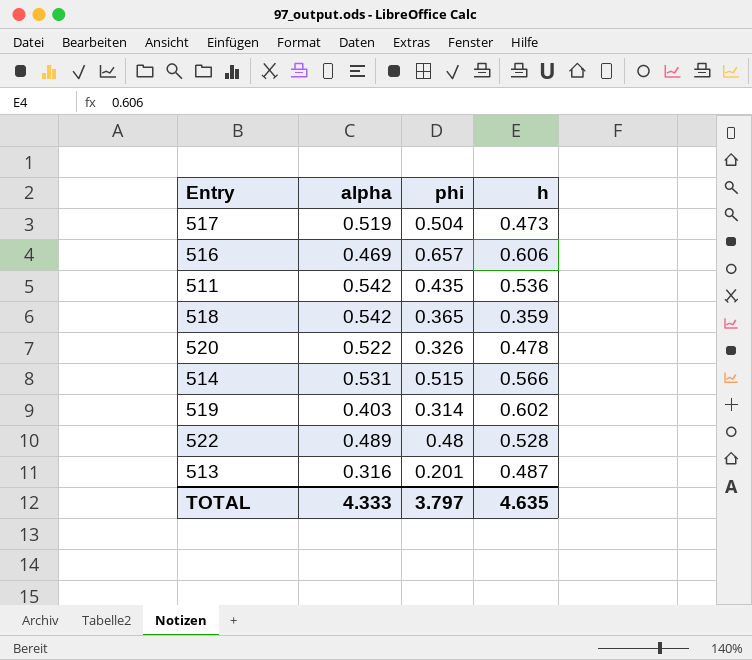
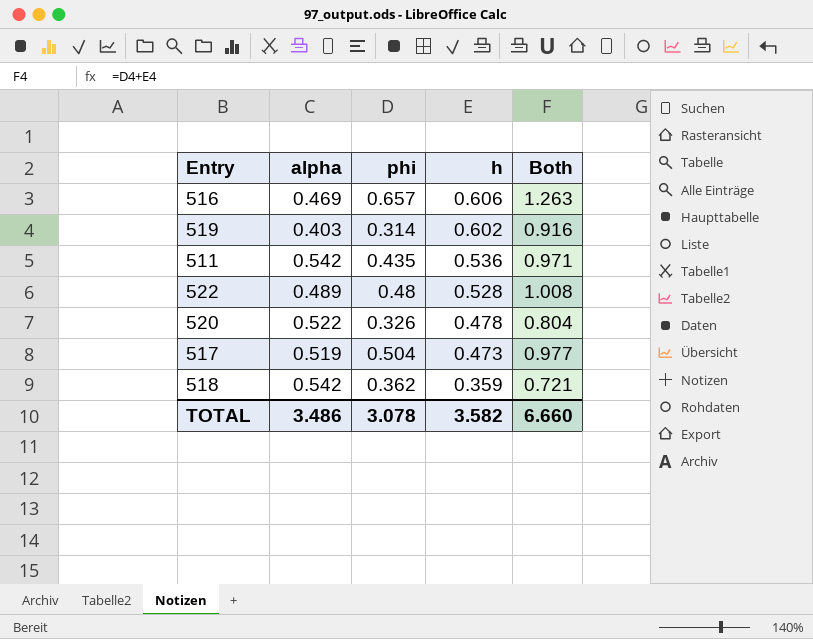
row order: none -> h descending
column Both | formula: none -> [phi] + [h]
row 514: 0.531 | 0.515 | 0.566 -> none
row 513: 0.316 | 0.201 | 0.487 -> none
518 | phi: 0.365 -> 0.362
TOTAL | alpha: 4.333 -> 3.486
TOTAL | phi: 3.797 -> 3.078
TOTAL | h: 4.635 -> 3.582

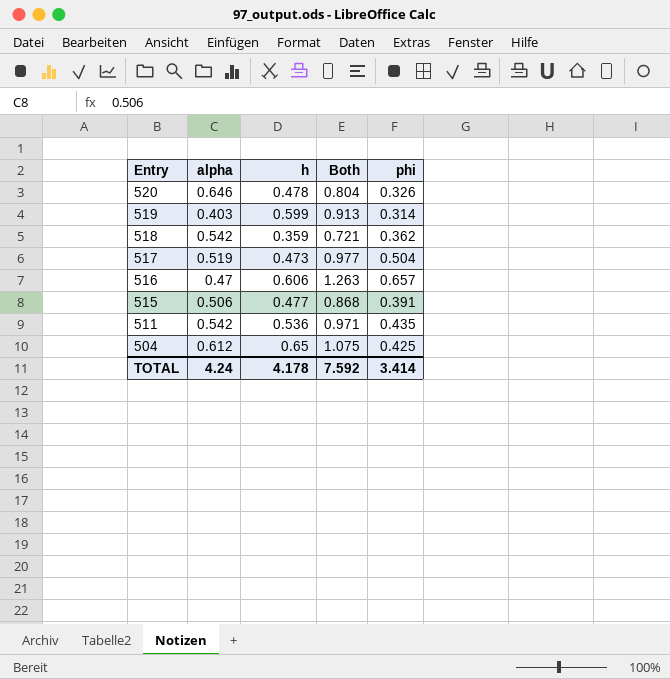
row order: h descending -> Entry descending
column phi | position: 3 -> 5
row 522: 0.489 | 0.48 | 0.528 | 1.008 -> none
520 | alpha: 0.522 -> 0.646
519 | h: 0.602 -> 0.599
519 | Both: 0.916 -> 0.913
516 | alpha: 0.469 -> 0.47
row 515: none -> 0.506 | 0.477 | 0.868 | 0.391
row 504: none -> 0.612 | 0.65 | 1.075 | 0.425
TOTAL | alpha: 3.486 -> 4.24
TOTAL | h: 3.582 -> 4.178
TOTAL | Both: 6.660 -> 7.592
TOTAL | phi: 3.078 -> 3.414

